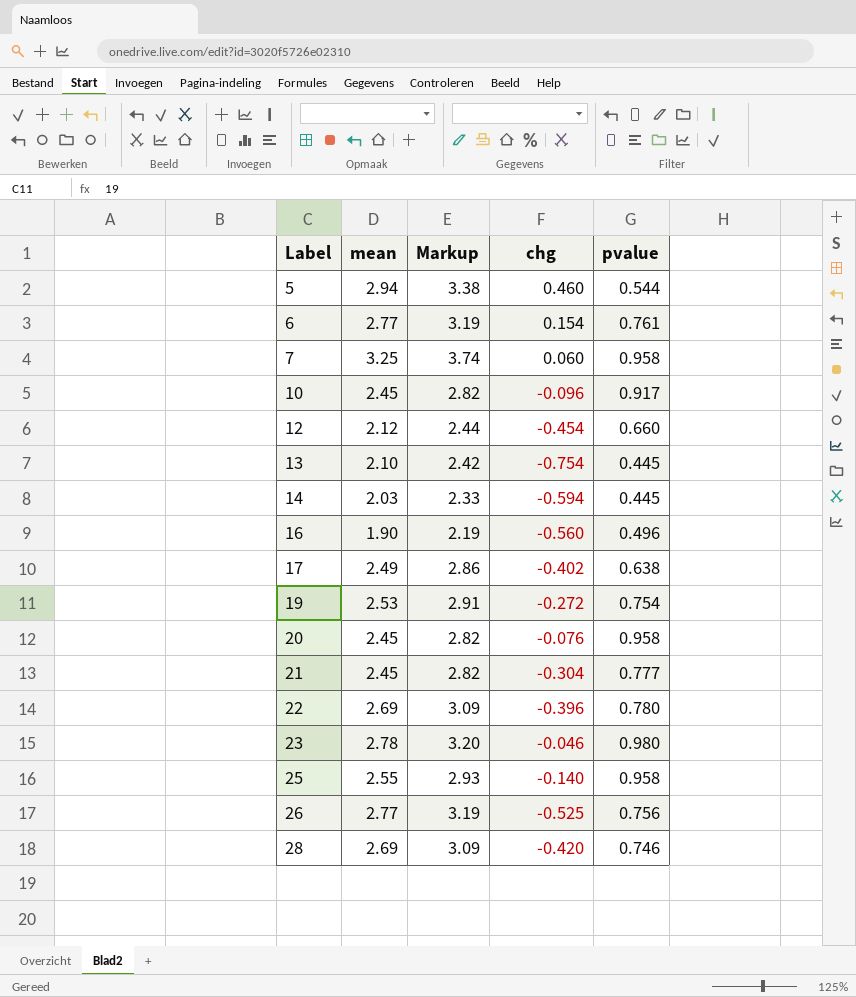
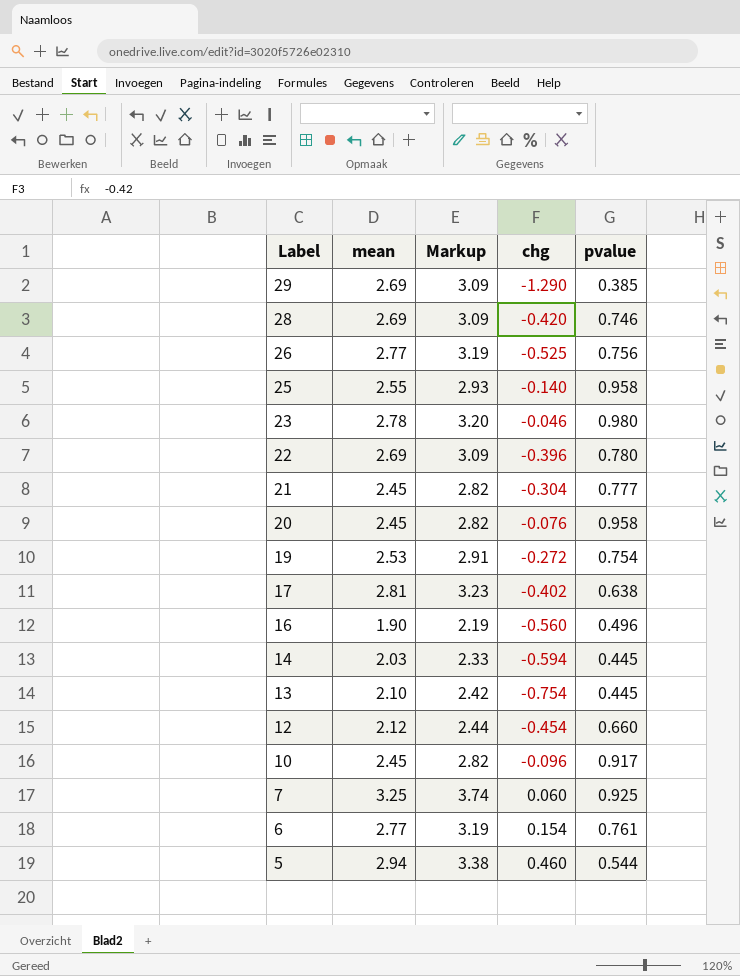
row order: Label ascending -> Label descending
row 29: none -> 2.69 | 3.09 | -1.290 | 0.385
17 | mean: 2.49 -> 2.81
17 | Markup: 2.86 -> 3.23
7 | pvalue: 0.958 -> 0.925

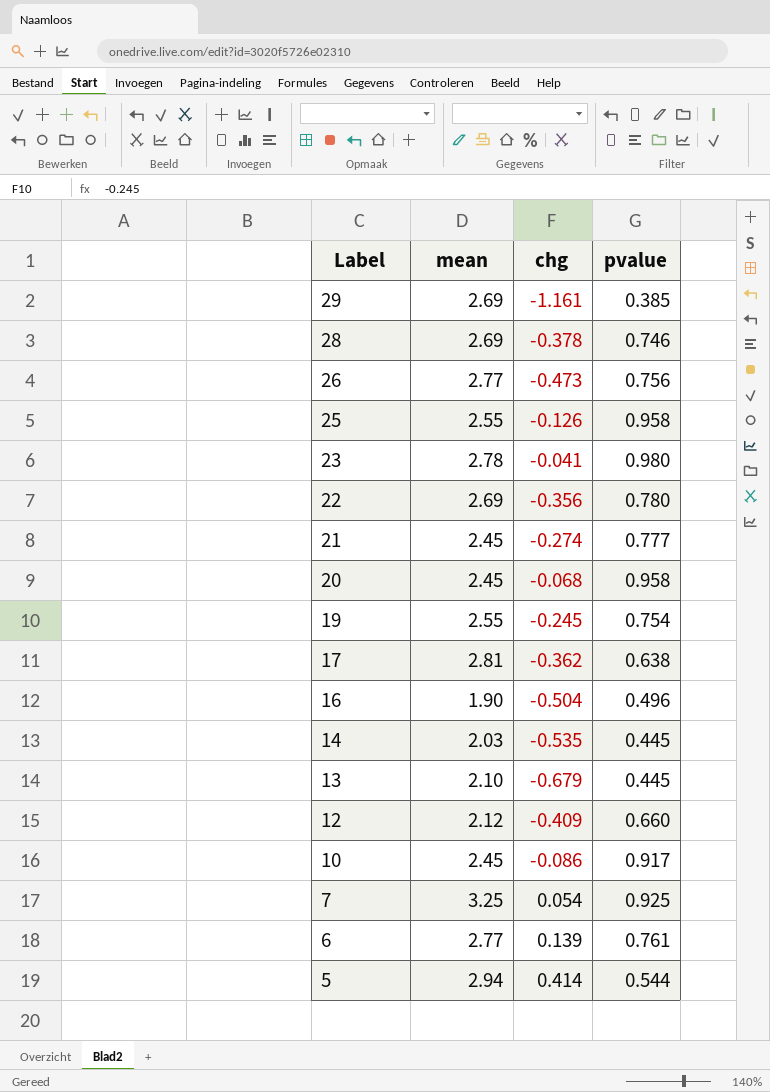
column Markup | formula: [mean] * 1.15 -> none
29 | chg: -1.290 -> -1.161
28 | chg: -0.420 -> -0.378
26 | chg: -0.525 -> -0.473
25 | chg: -0.140 -> -0.126
23 | chg: -0.046 -> -0.041
22 | chg: -0.396 -> -0.356
21 | chg: -0.304 -> -0.274
20 | chg: -0.076 -> -0.068
19 | mean: 2.53 -> 2.55
19 | chg: -0.272 -> -0.245
17 | chg: -0.402 -> -0.362
16 | chg: -0.560 -> -0.504
14 | chg: -0.594 -> -0.535
13 | chg: -0.754 -> -0.679
12 | chg: -0.454 -> -0.409
10 | chg: -0.096 -> -0.086
7 | chg: 0.060 -> 0.054
6 | chg: 0.154 -> 0.139
5 | chg: 0.460 -> 0.414

